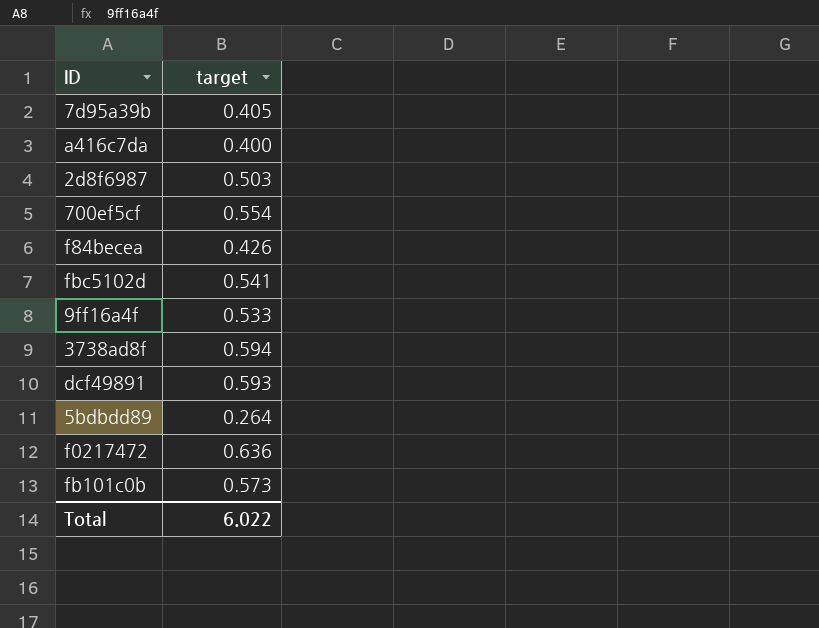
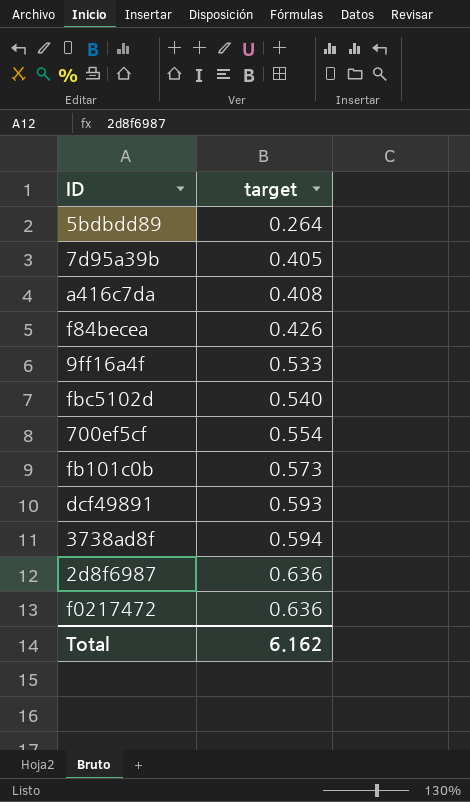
row order: none -> target ascending
a416c7da | target: 0.400 -> 0.408
fbc5102d | target: 0.541 -> 0.540
2d8f6987 | target: 0.503 -> 0.636
Total | target: 6.022 -> 6.162

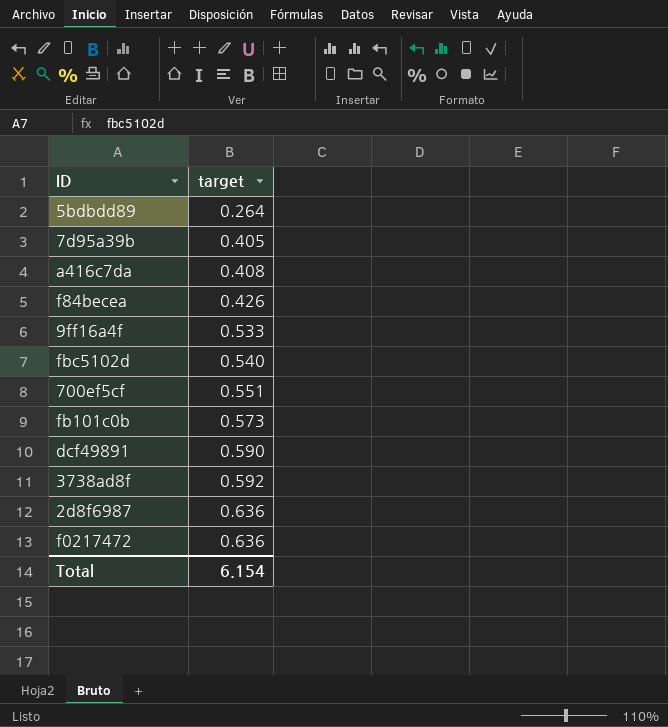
700ef5cf | target: 0.554 -> 0.551
dcf49891 | target: 0.593 -> 0.590
3738ad8f | target: 0.594 -> 0.592
Total | target: 6.162 -> 6.154

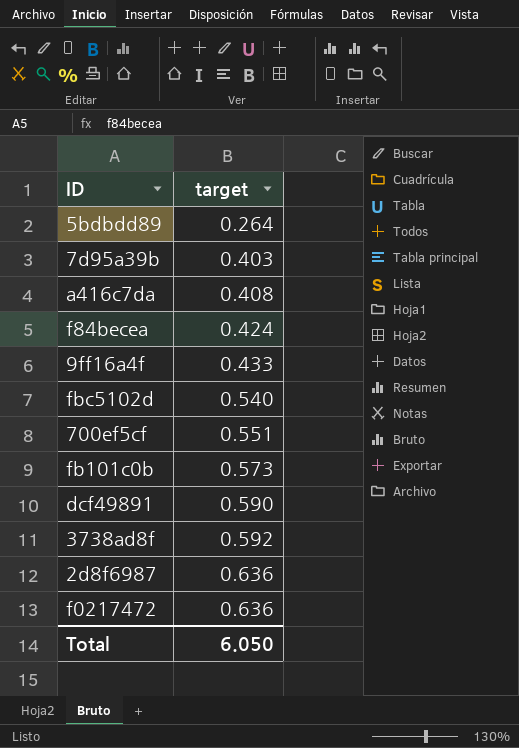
7d95a39b | target: 0.405 -> 0.403
f84becea | target: 0.426 -> 0.424
9ff16a4f | target: 0.533 -> 0.433
Total | target: 6.154 -> 6.050

